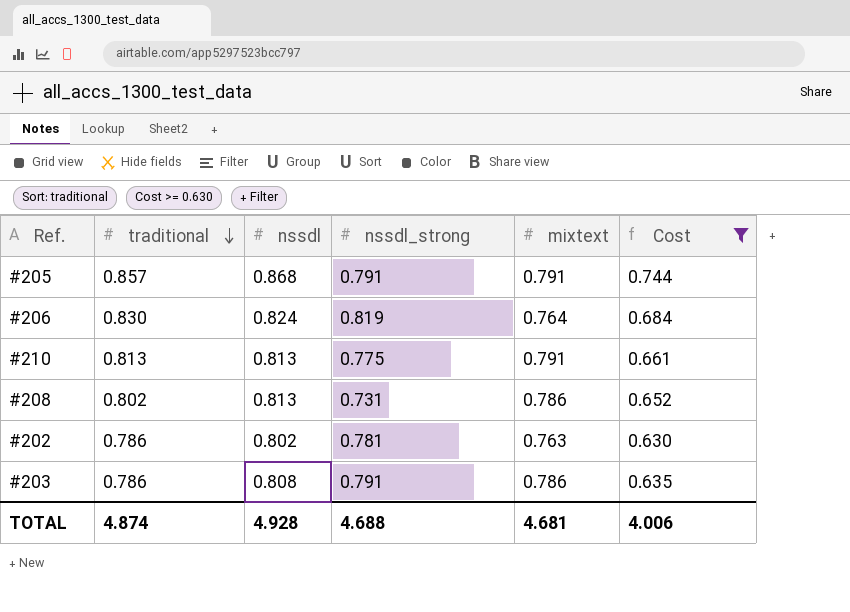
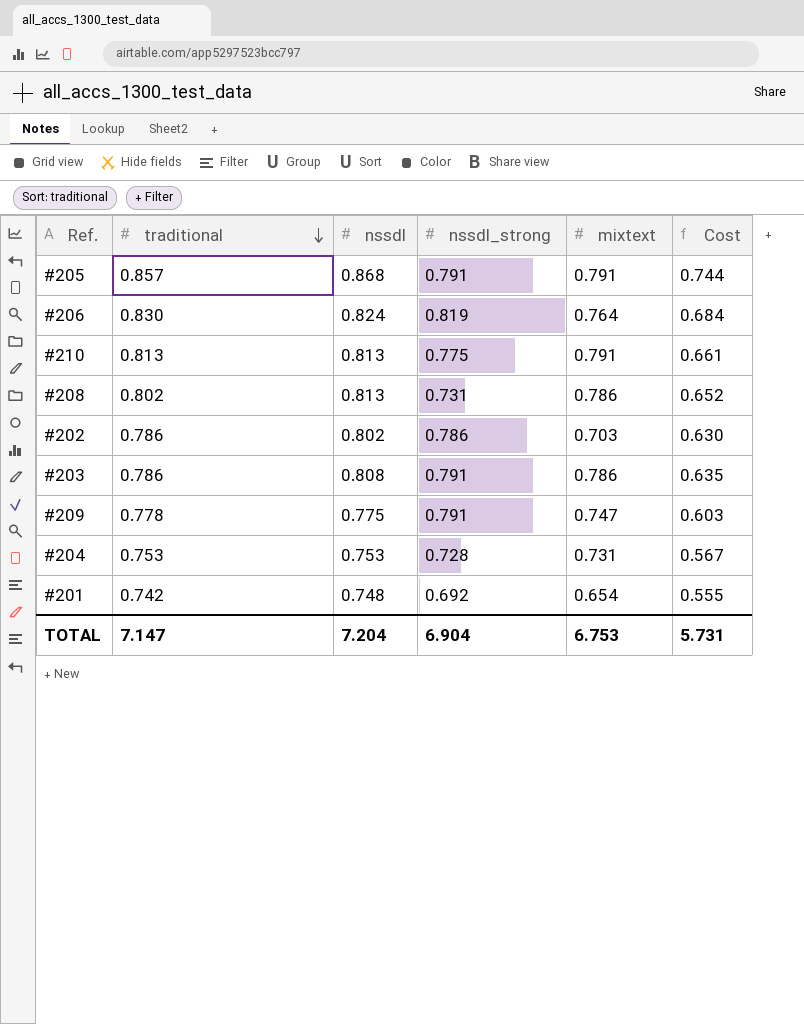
filter: Cost >= 0.630 -> none
#202 | nssdl_strong: 0.781 -> 0.786
#202 | mixtext: 0.763 -> 0.703
TOTAL | traditional: 4.874 -> 7.147
TOTAL | nssdl: 4.928 -> 7.204
TOTAL | nssdl_strong: 4.688 -> 6.904
TOTAL | mixtext: 4.681 -> 6.753
TOTAL | Cost: 4.006 -> 5.731

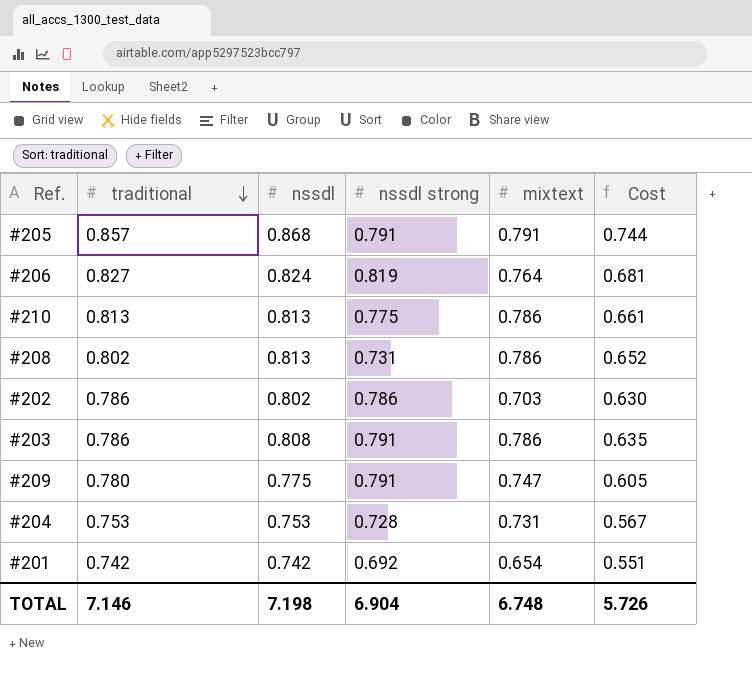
column name: nssdl_strong -> nssdl strong
#206 | traditional: 0.830 -> 0.827
#206 | Cost: 0.684 -> 0.681
#210 | mixtext: 0.791 -> 0.786
#209 | traditional: 0.778 -> 0.780
#209 | Cost: 0.603 -> 0.605
#201 | nssdl: 0.748 -> 0.742
#201 | Cost: 0.555 -> 0.551
TOTAL | traditional: 7.147 -> 7.146
TOTAL | nssdl: 7.204 -> 7.198
TOTAL | mixtext: 6.753 -> 6.748
TOTAL | Cost: 5.731 -> 5.726

